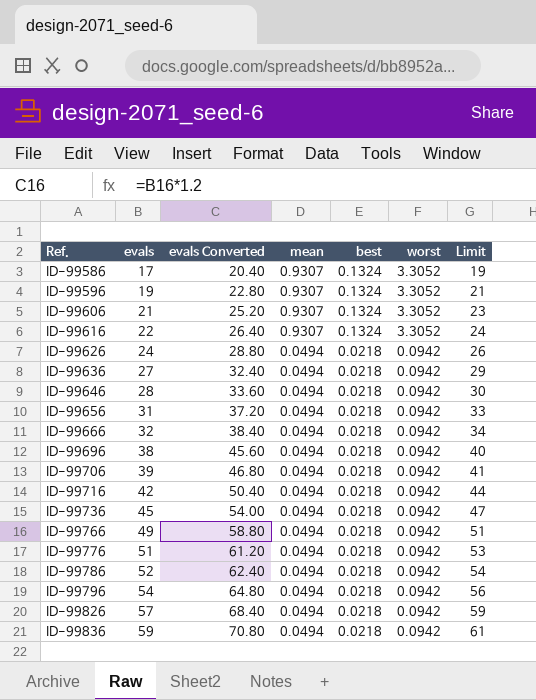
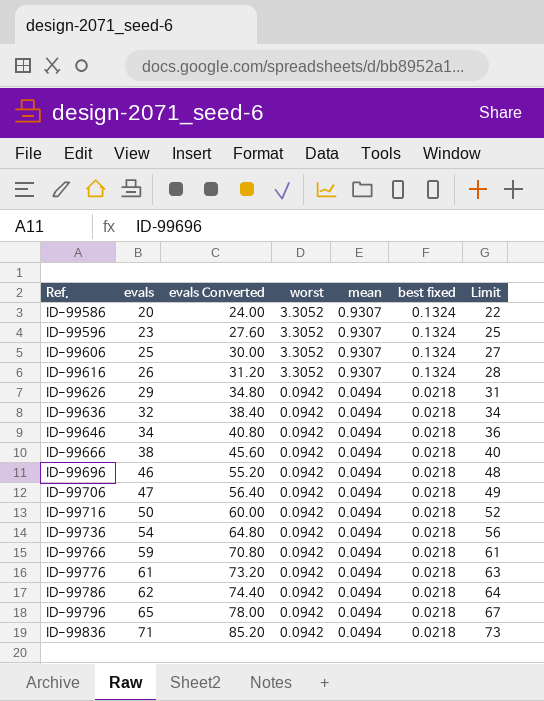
column worst | position: 6 -> 4
column name: best -> best fixed
row ID-99656: 31 | 37.20 | 0.0494 | 0.0218 | 0.0942 | 33 -> none
row ID-99826: 57 | 68.40 | 0.0494 | 0.0218 | 0.0942 | 59 -> none
ID-99586 | evals: 17 -> 20
ID-99586 | evals Converted: 20.40 -> 24.00
ID-99586 | Limit: 19 -> 22
ID-99596 | evals: 19 -> 23
ID-99596 | evals Converted: 22.80 -> 27.60
ID-99596 | Limit: 21 -> 25
ID-99606 | evals: 21 -> 25
ID-99606 | evals Converted: 25.20 -> 30.00
ID-99606 | Limit: 23 -> 27
ID-99616 | evals: 22 -> 26
ID-99616 | evals Converted: 26.40 -> 31.20
ID-99616 | Limit: 24 -> 28
ID-99626 | evals: 24 -> 29
ID-99626 | evals Converted: 28.80 -> 34.80
ID-99626 | Limit: 26 -> 31
ID-99636 | evals: 27 -> 32
ID-99636 | evals Converted: 32.40 -> 38.40
ID-99636 | Limit: 29 -> 34
ID-99646 | evals: 28 -> 34
ID-99646 | evals Converted: 33.60 -> 40.80
ID-99646 | Limit: 30 -> 36
ID-99666 | evals: 32 -> 38
ID-99666 | evals Converted: 38.40 -> 45.60
ID-99666 | Limit: 34 -> 40
ID-99696 | evals: 38 -> 46
ID-99696 | evals Converted: 45.60 -> 55.20
ID-99696 | Limit: 40 -> 48
ID-99706 | evals: 39 -> 47
ID-99706 | evals Converted: 46.80 -> 56.40
ID-99706 | Limit: 41 -> 49
ID-99716 | evals: 42 -> 50
ID-99716 | evals Converted: 50.40 -> 60.00
ID-99716 | Limit: 44 -> 52
ID-99736 | evals: 45 -> 54
ID-99736 | evals Converted: 54.00 -> 64.80
ID-99736 | Limit: 47 -> 56
ID-99766 | evals: 49 -> 59
ID-99766 | evals Converted: 58.80 -> 70.80
ID-99766 | Limit: 51 -> 61
ID-99776 | evals: 51 -> 61
ID-99776 | evals Converted: 61.20 -> 73.20
ID-99776 | Limit: 53 -> 63
ID-99786 | evals: 52 -> 62
ID-99786 | evals Converted: 62.40 -> 74.40
ID-99786 | Limit: 54 -> 64
ID-99796 | evals: 54 -> 65
ID-99796 | evals Converted: 64.80 -> 78.00
ID-99796 | Limit: 56 -> 67
ID-99836 | evals: 59 -> 71
ID-99836 | evals Converted: 70.80 -> 85.20
ID-99836 | Limit: 61 -> 73

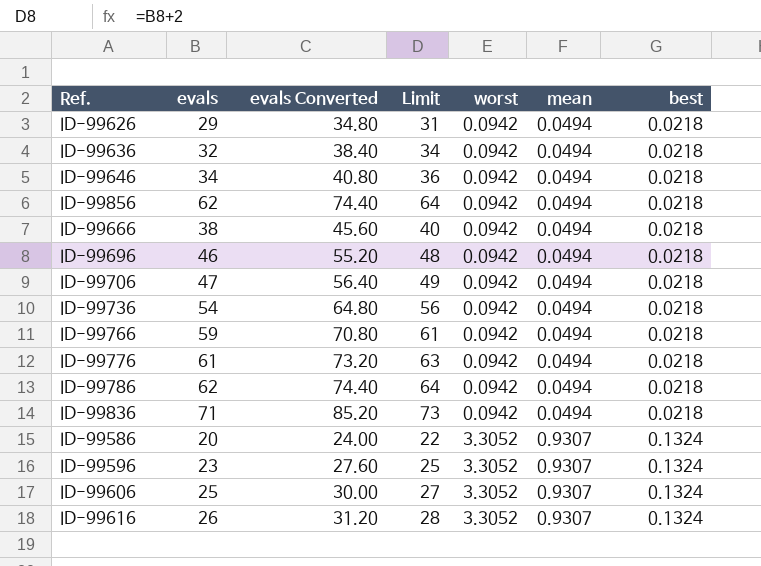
row order: Ref. ascending -> worst ascending
column Limit | position: 7 -> 4
column name: best fixed -> best
row ID-99716: 50 | 60.00 | 0.0942 | 0.0494 | 0.0218 | 52 -> none
row ID-99796: 65 | 78.00 | 0.0942 | 0.0494 | 0.0218 | 67 -> none
row ID-99856: none -> 62 | 74.40 | 64 | 0.0942 | 0.0494 | 0.0218

